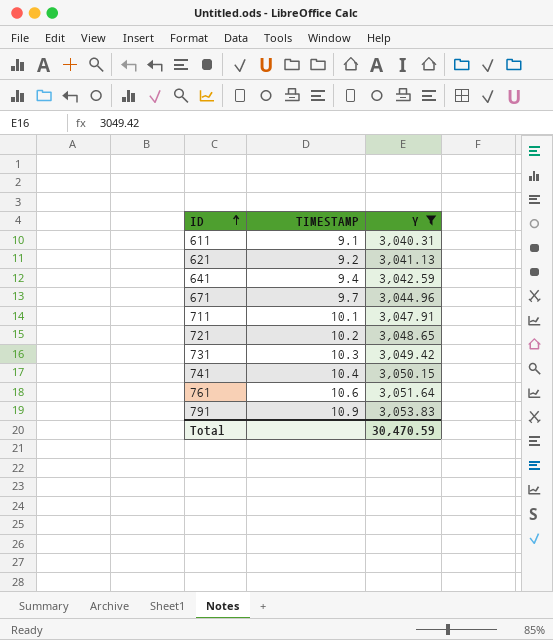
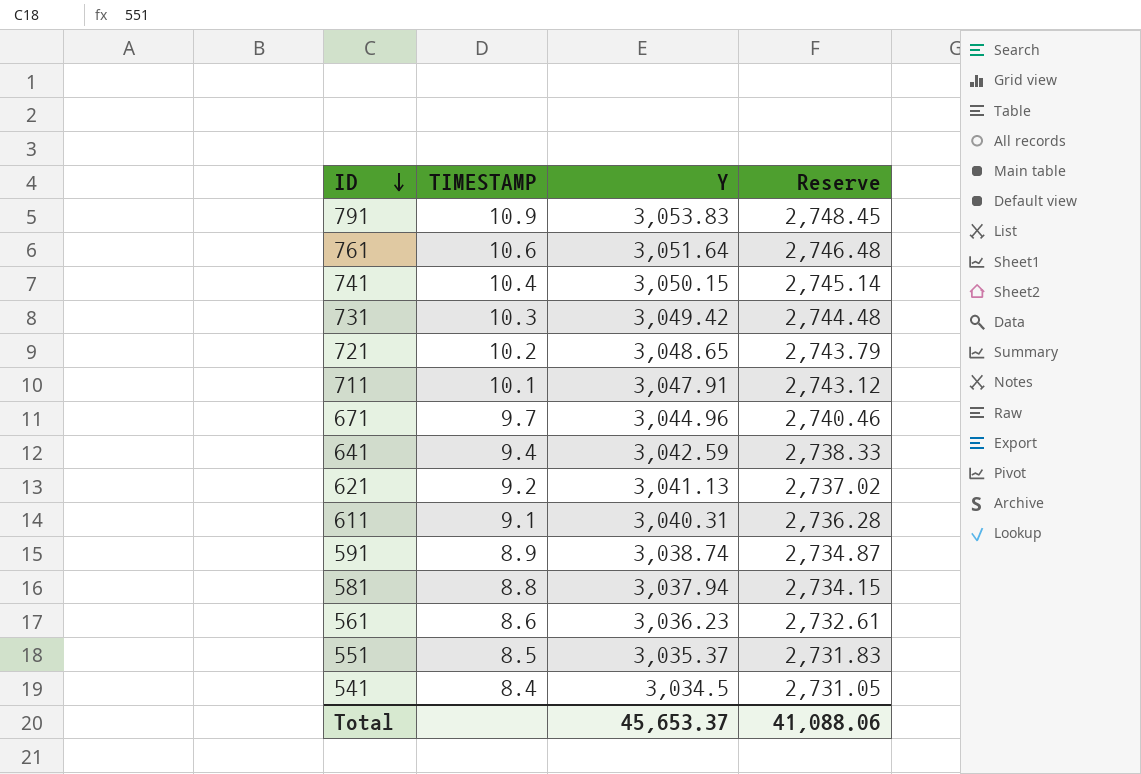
filter: Y >= 3,040.31 -> none
row order: ID ascending -> ID descending
column Reserve | formula: none -> [Y] * 0.9
Total | Y: 30,470.59 -> 45,653.37

